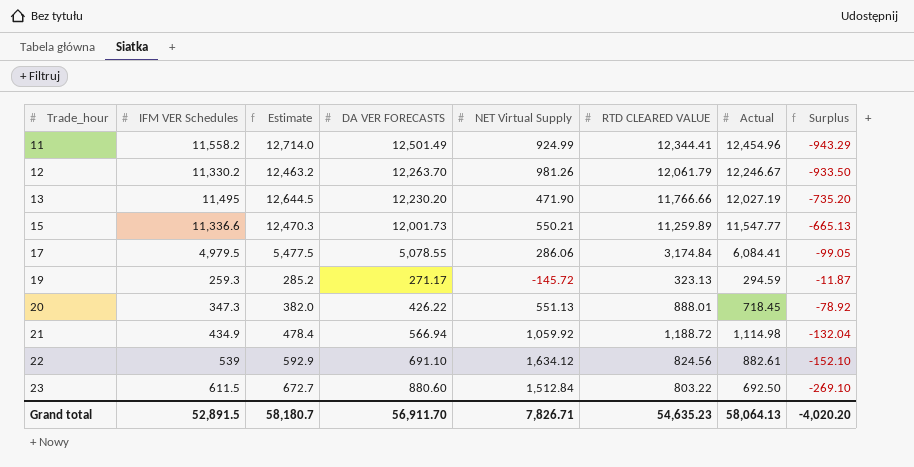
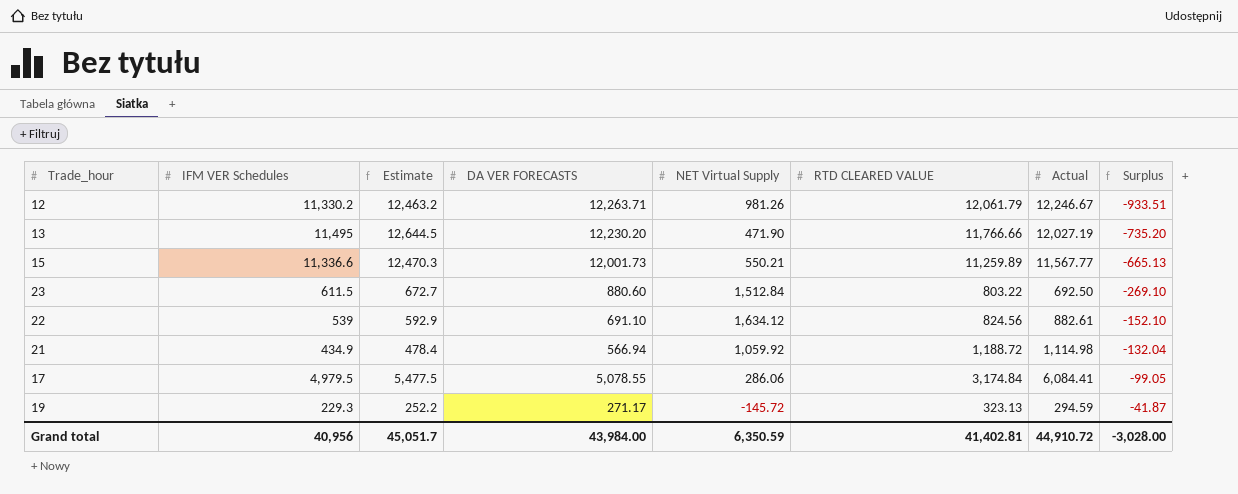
row order: Trade_hour ascending -> Surplus ascending
row 11: 11,558.2 | 12,714.0 | 12,501.49 | 924.99 | 12,344.41 | 12,454.96 | -943.29 -> none
row 20: 347.3 | 382.0 | 426.22 | 551.13 | 888.01 | 718.45 | -78.92 -> none
12 | DA VER FORECASTS: 12,263.70 -> 12,263.71
12 | Surplus: -933.50 -> -933.51
15 | Actual: 11,547.77 -> 11,567.77
19 | IFM VER Schedules: 259.3 -> 229.3
19 | Estimate: 285.2 -> 252.2
19 | Surplus: -11.87 -> -41.87
Grand total | IFM VER Schedules: 52,891.5 -> 40,956
Grand total | Estimate: 58,180.7 -> 45,051.7
Grand total | DA VER FORECASTS: 56,911.70 -> 43,984.00
Grand total | NET Virtual Supply: 7,826.71 -> 6,350.59
Grand total | RTD CLEARED VALUE: 54,635.23 -> 41,402.81
Grand total | Actual: 58,064.13 -> 44,910.72
Grand total | Surplus: -4,020.20 -> -3,028.00

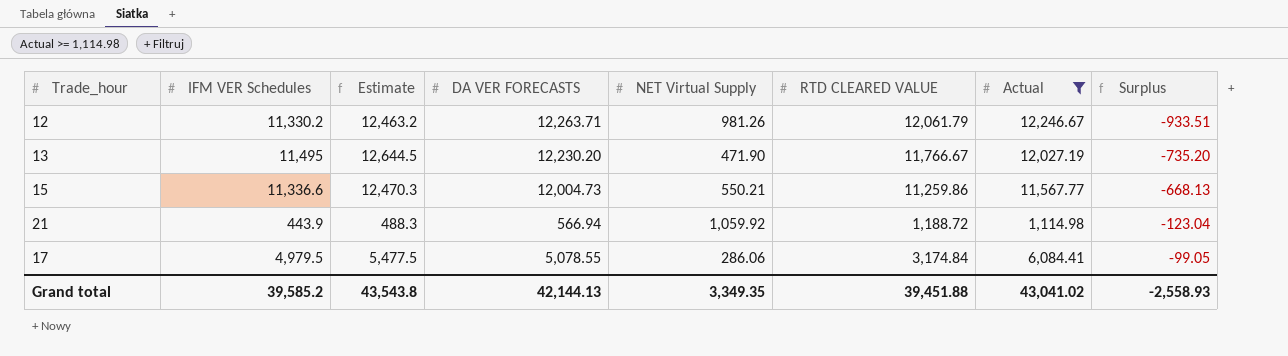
filter: none -> Actual >= 1,114.98
13 | RTD CLEARED VALUE: 11,766.66 -> 11,766.67
15 | DA VER FORECASTS: 12,001.73 -> 12,004.73
15 | RTD CLEARED VALUE: 11,259.89 -> 11,259.86
15 | Surplus: -665.13 -> -668.13
21 | IFM VER Schedules: 434.9 -> 443.9
21 | Estimate: 478.4 -> 488.3
21 | Surplus: -132.04 -> -123.04
Grand total | IFM VER Schedules: 40,956 -> 39,585.2
Grand total | Estimate: 45,051.7 -> 43,543.8
Grand total | DA VER FORECASTS: 43,984.00 -> 42,144.13
Grand total | NET Virtual Supply: 6,350.59 -> 3,349.35
Grand total | RTD CLEARED VALUE: 41,402.81 -> 39,451.88
Grand total | Actual: 44,910.72 -> 43,041.02
Grand total | Surplus: -3,028.00 -> -2,558.93

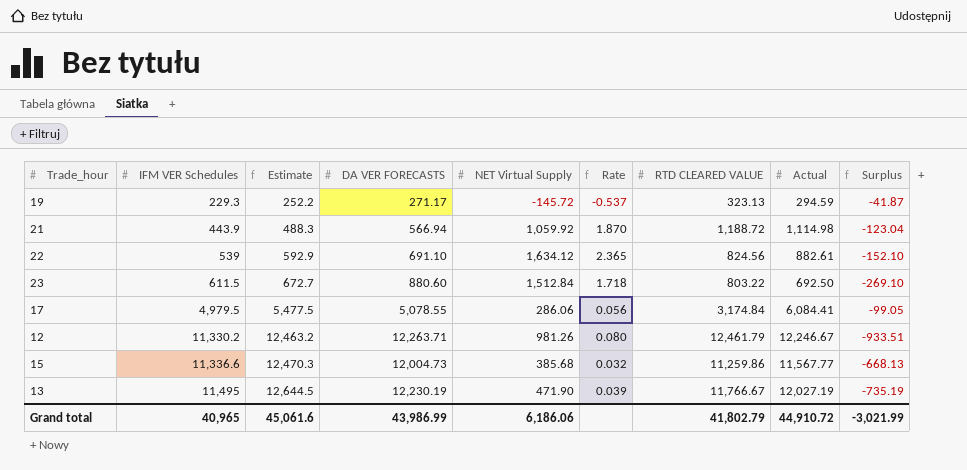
filter: Actual >= 1,114.98 -> none
row order: Surplus ascending -> IFM VER Schedules ascending
column Rate | formula: none -> [NET Virtual Supply] / [DA VER FORECASTS]
12 | RTD CLEARED VALUE: 12,061.79 -> 12,461.79
15 | NET Virtual Supply: 550.21 -> 385.68
13 | DA VER FORECASTS: 12,230.20 -> 12,230.19
13 | Surplus: -735.20 -> -735.19
Grand total | IFM VER Schedules: 39,585.2 -> 40,965
Grand total | Estimate: 43,543.8 -> 45,061.6
Grand total | DA VER FORECASTS: 42,144.13 -> 43,986.99
Grand total | NET Virtual Supply: 3,349.35 -> 6,186.06
Grand total | RTD CLEARED VALUE: 39,451.88 -> 41,802.79
Grand total | Actual: 43,041.02 -> 44,910.72
Grand total | Surplus: -2,558.93 -> -3,021.99

